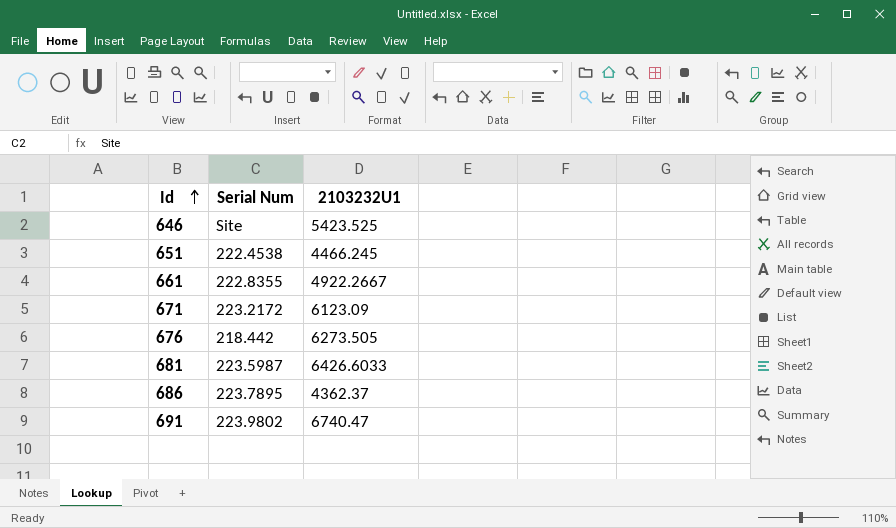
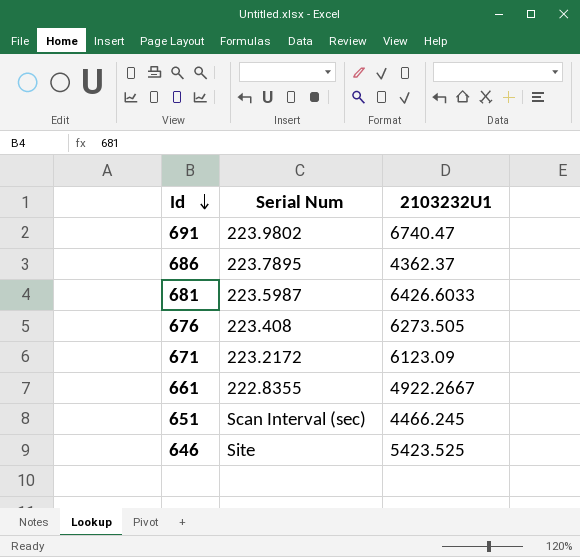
row order: Id ascending -> Id descending
676 | Serial Num: 218.442 -> 223.408
651 | Serial Num: 222.4538 -> Scan Interval (sec)

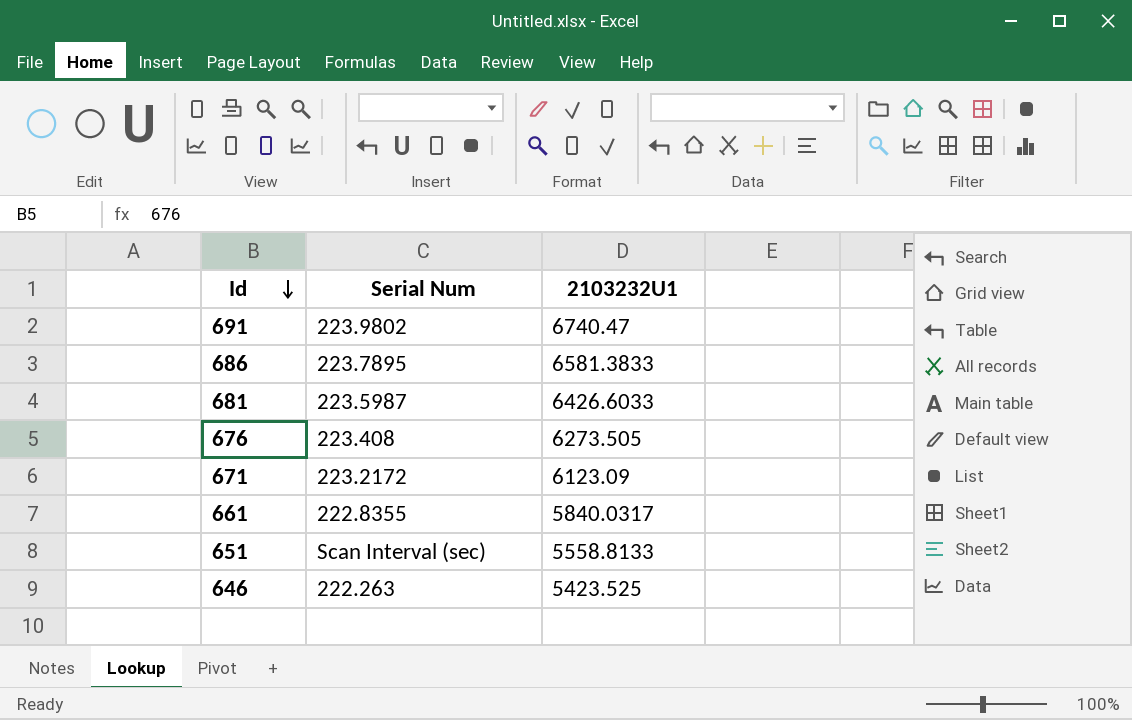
686 | 2103232U1: 4362.37 -> 6581.3833
661 | 2103232U1: 4922.2667 -> 5840.0317
651 | 2103232U1: 4466.245 -> 5558.8133
646 | Serial Num: Site -> 222.263

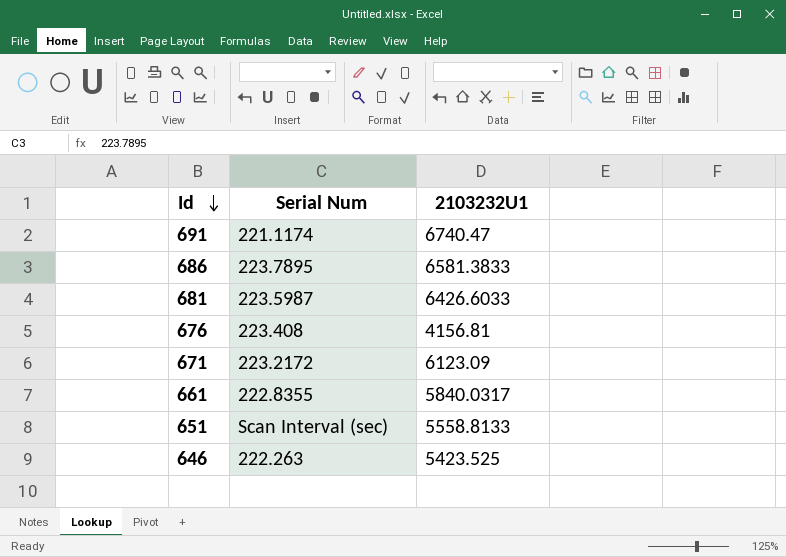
691 | Serial Num: 223.9802 -> 221.1174
676 | 2103232U1: 6273.505 -> 4156.81

